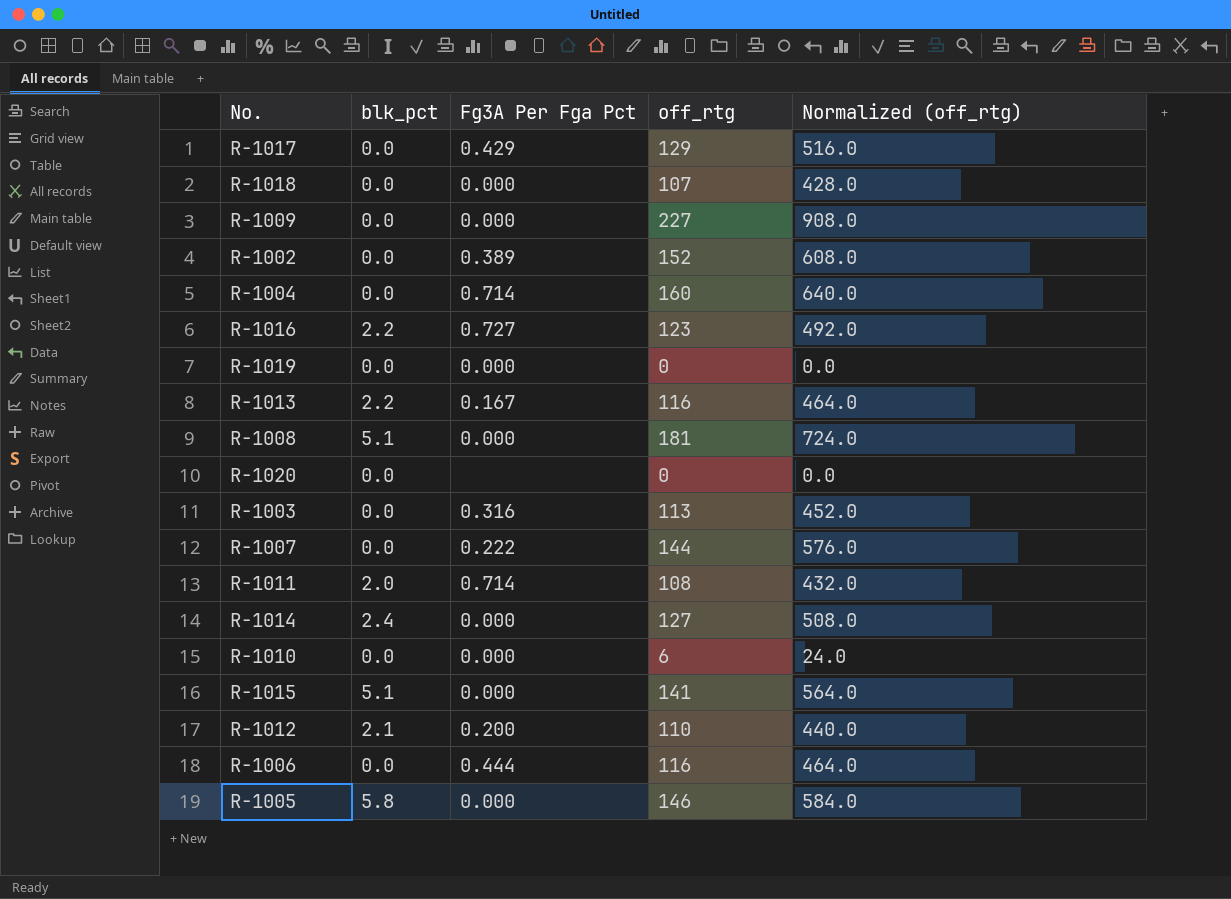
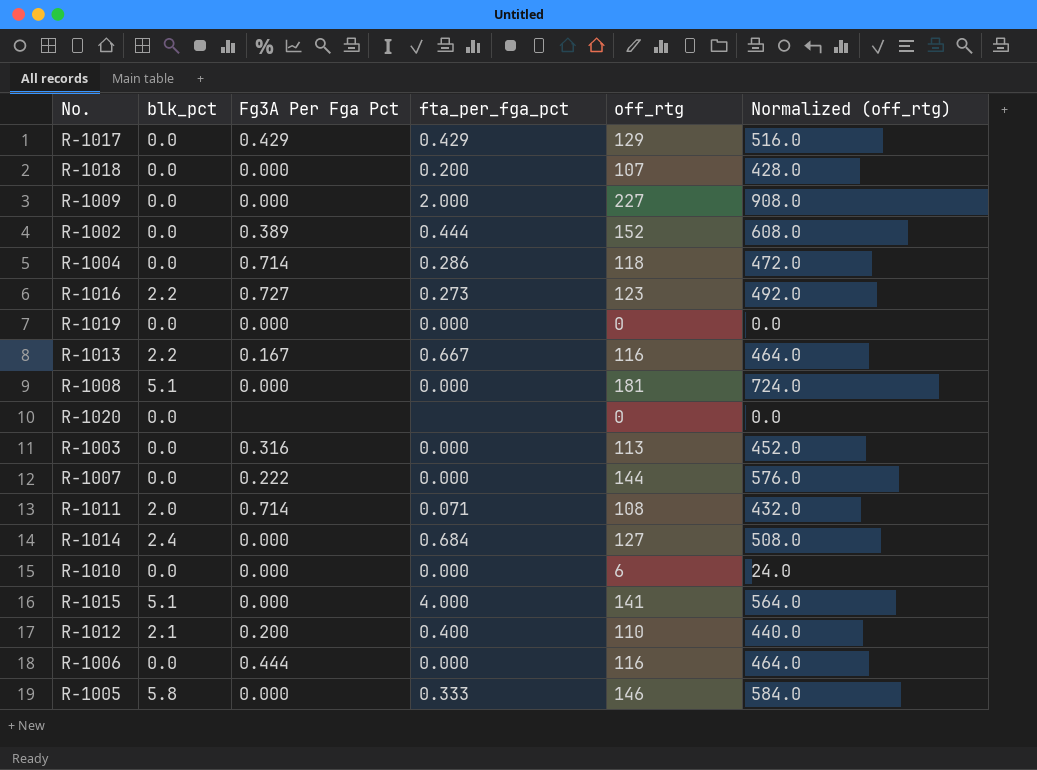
column fta_per_fga_pct | position: none -> 4
R-1004 | off_rtg: 160 -> 118
R-1004 | Normalized (off_rtg): 640.0 -> 472.0

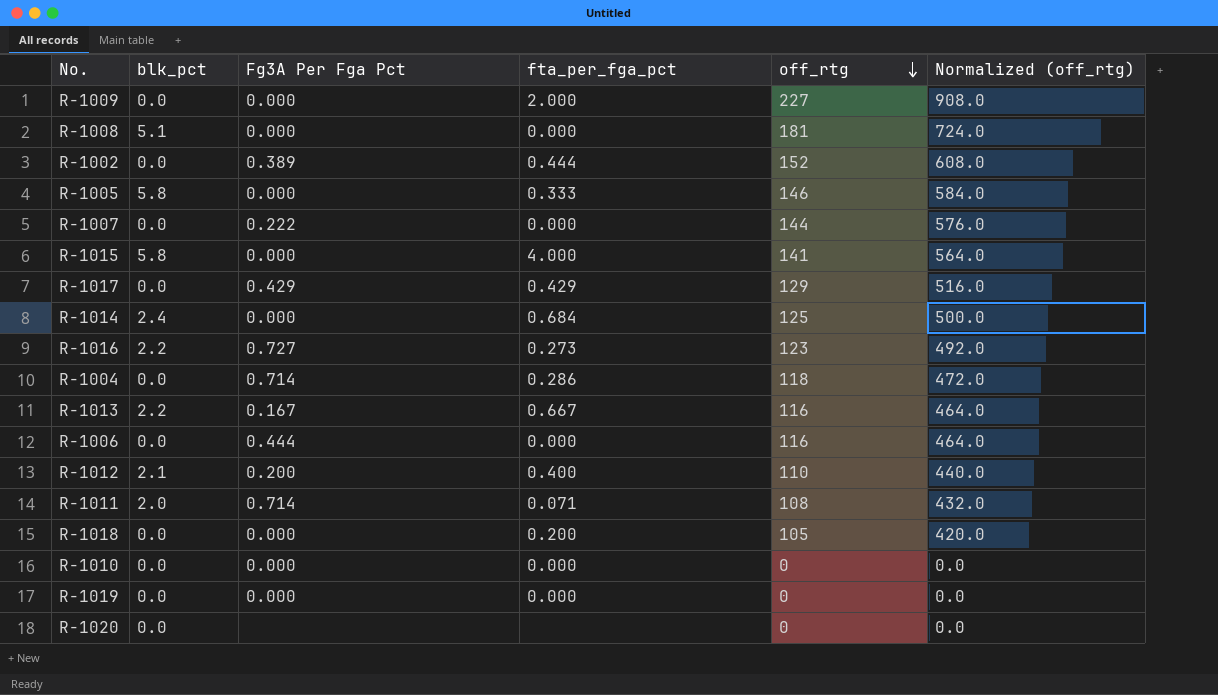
row order: none -> off_rtg descending
row R-1003: 0.0 | 0.316 | 0.000 | 113 | 452.0 -> none
R-1015 | blk_pct: 5.1 -> 5.8
R-1014 | off_rtg: 127 -> 125
R-1014 | Normalized (off_rtg): 508.0 -> 500.0
R-1018 | off_rtg: 107 -> 105
R-1018 | Normalized (off_rtg): 428.0 -> 420.0
R-1010 | off_rtg: 6 -> 0
R-1010 | Normalized (off_rtg): 24.0 -> 0.0

